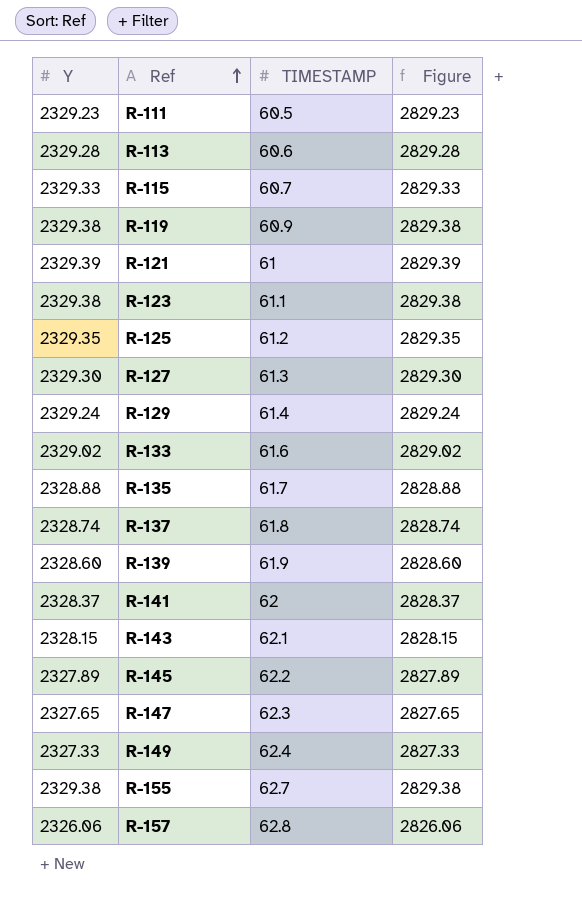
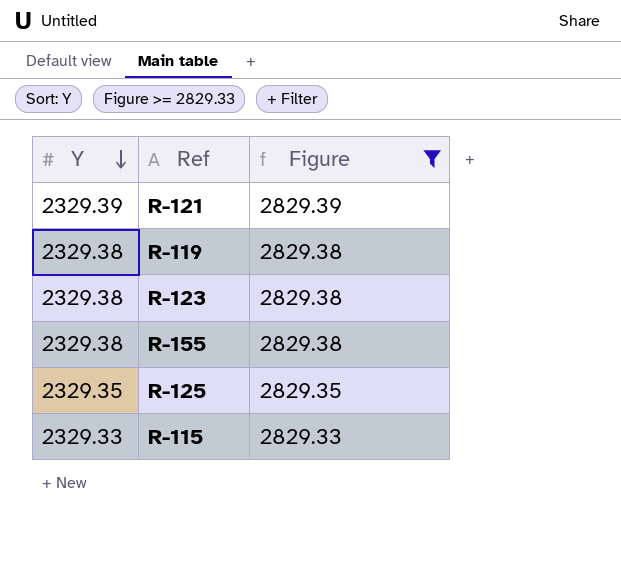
filter: none -> Figure >= 2829.33
row order: Ref ascending -> Y descending
column TIMESTAMP | position: 3 -> none

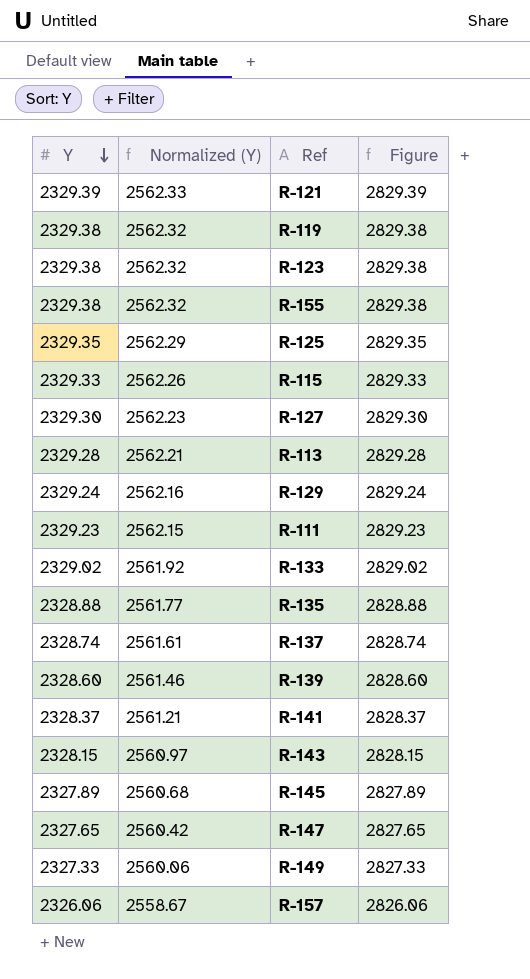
filter: Figure >= 2829.33 -> none
column Normalized (Y) | formula: none -> [Y] * 1.1

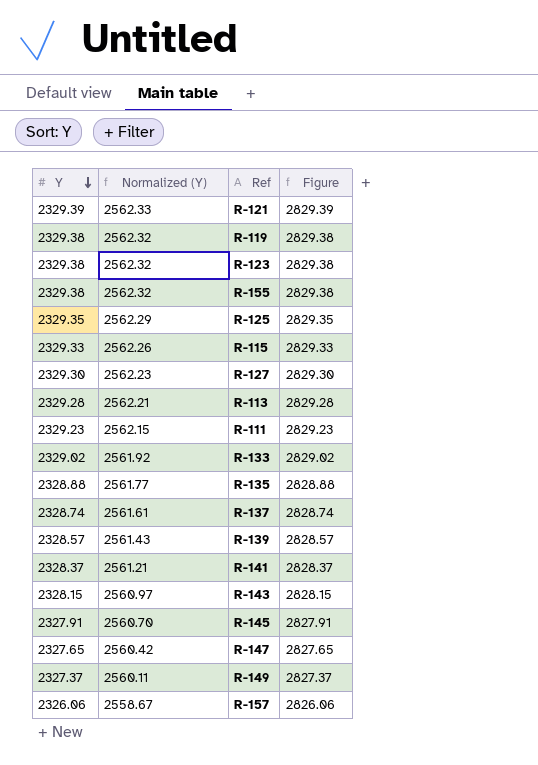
row R-129: 2329.24 | 2562.16 | 2829.24 -> none
R-139 | Y: 2328.60 -> 2328.57
R-139 | Normalized (Y): 2561.46 -> 2561.43
R-139 | Figure: 2828.60 -> 2828.57
R-145 | Y: 2327.89 -> 2327.91
R-145 | Normalized (Y): 2560.68 -> 2560.70
R-145 | Figure: 2827.89 -> 2827.91
R-149 | Y: 2327.33 -> 2327.37
R-149 | Normalized (Y): 2560.06 -> 2560.11
R-149 | Figure: 2827.33 -> 2827.37

